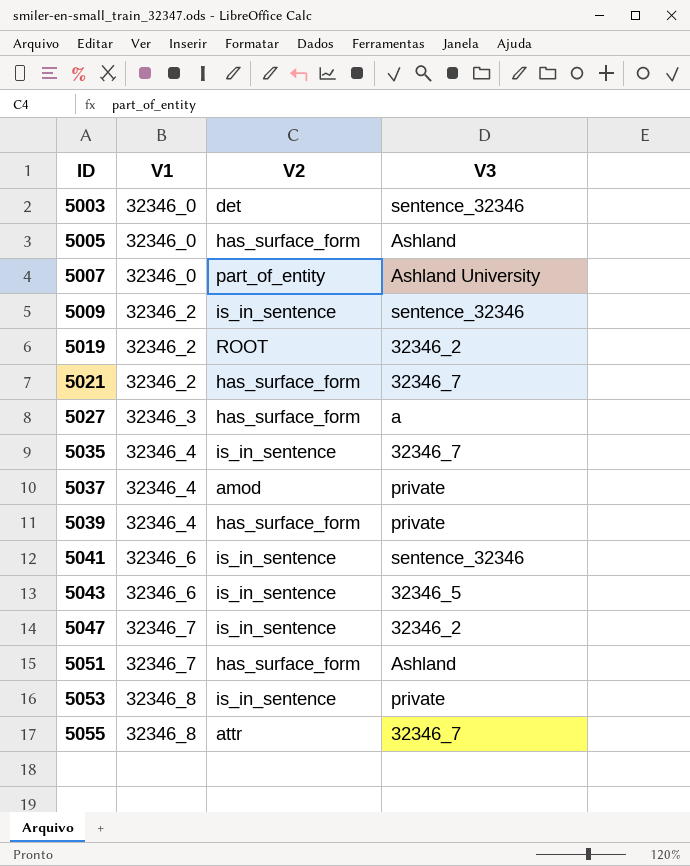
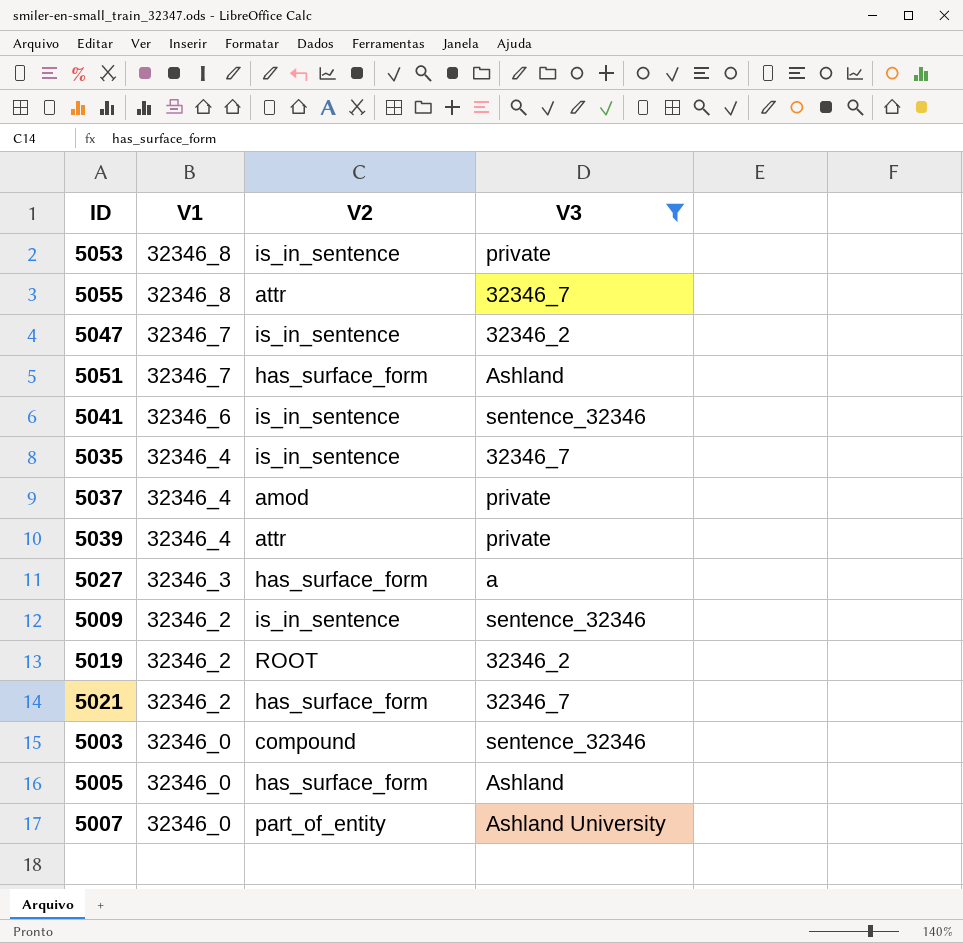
filter: none -> V3 != 32346_5
row order: ID ascending -> V1 descending
5039 | V2: has_surface_form -> attr
5003 | V2: det -> compound

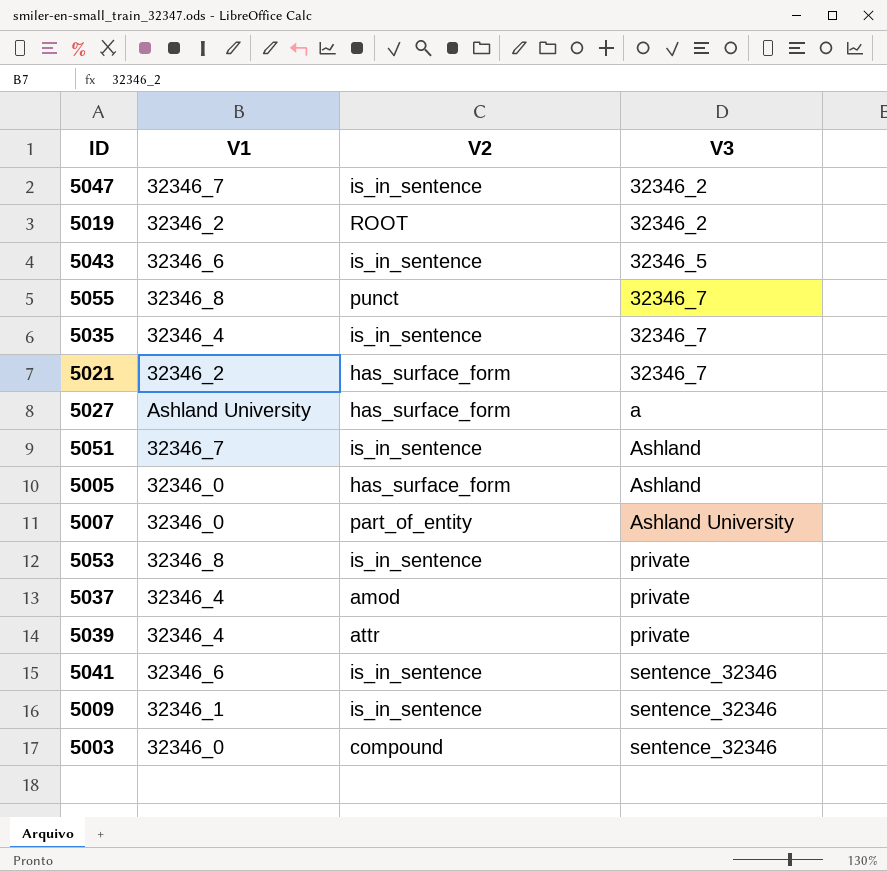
filter: V3 != 32346_5 -> none
row order: V1 descending -> V3 ascending
5055 | V2: attr -> punct
5027 | V1: 32346_3 -> Ashland University
5051 | V2: has_surface_form -> is_in_sentence
5009 | V1: 32346_2 -> 32346_1

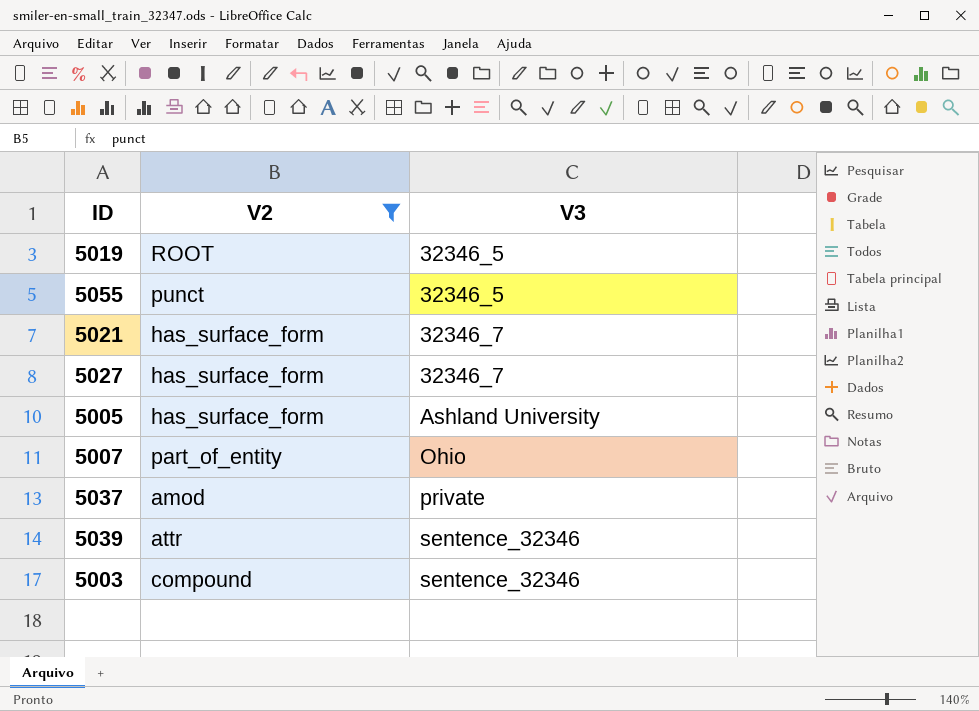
filter: none -> V2 != is_in_sentence
column V1 | position: 2 -> none
5019 | V3: 32346_2 -> 32346_5
5055 | V3: 32346_7 -> 32346_5
5027 | V3: a -> 32346_7
5005 | V3: Ashland -> Ashland University
5007 | V3: Ashland University -> Ohio
5039 | V3: private -> sentence_32346

